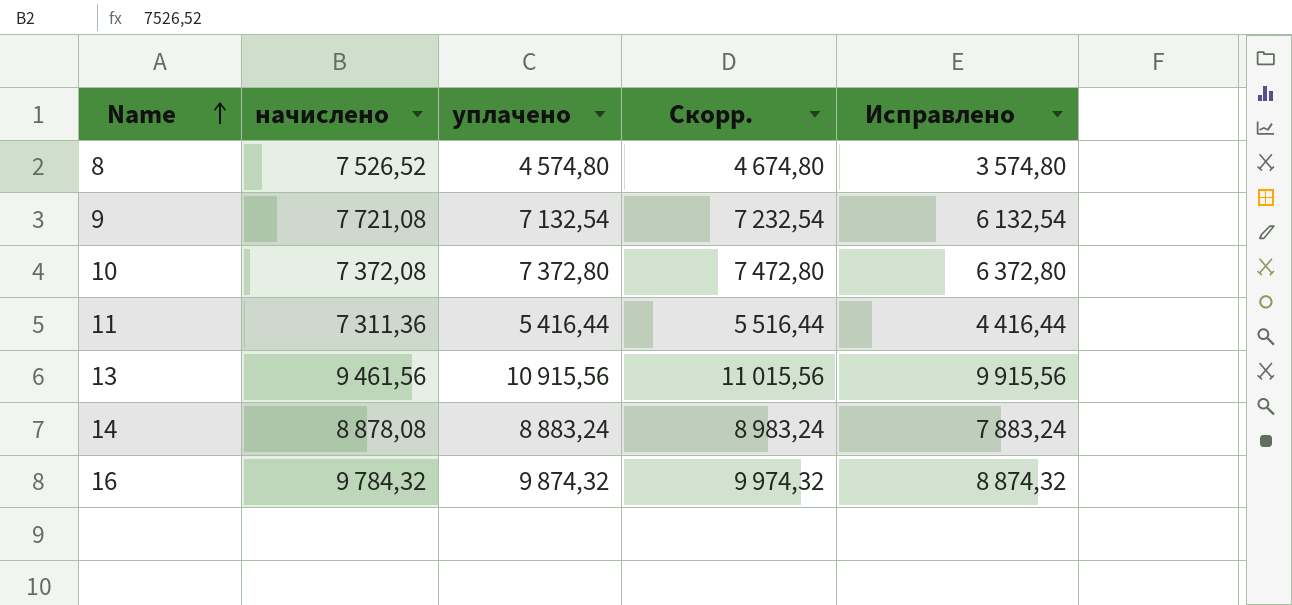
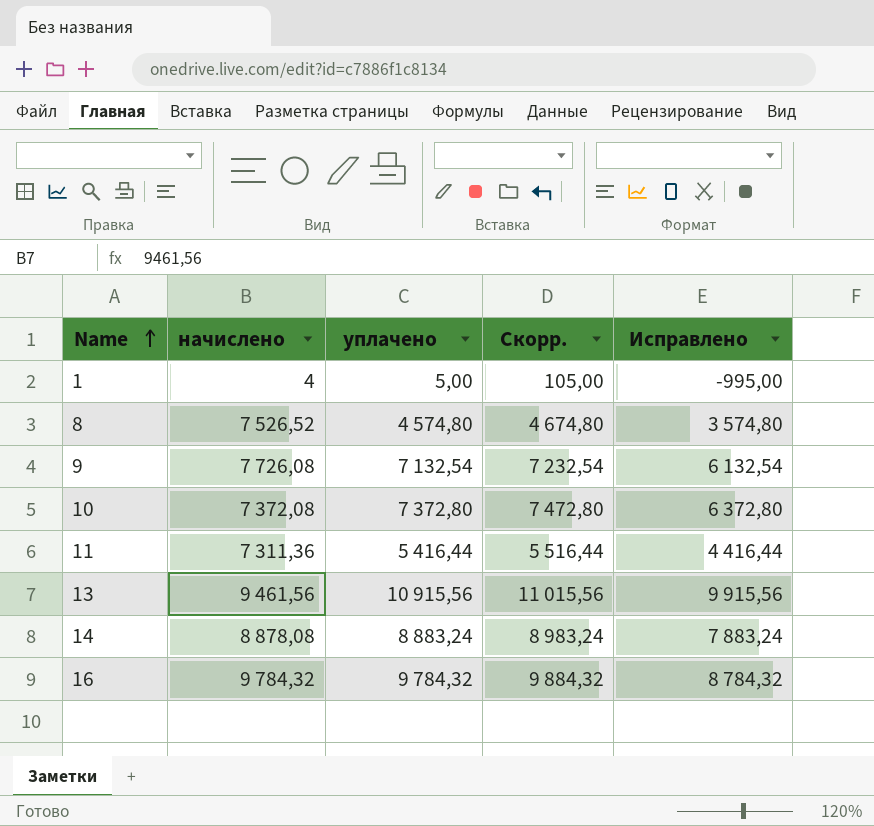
row 1: none -> 4 | 5,00 | 105,00 | -995,00
9 | начислено: 7 721,08 -> 7 726,08
16 | уплачено: 9 874,32 -> 9 784,32
16 | Скорр.: 9 974,32 -> 9 884,32
16 | Исправлено: 8 874,32 -> 8 784,32

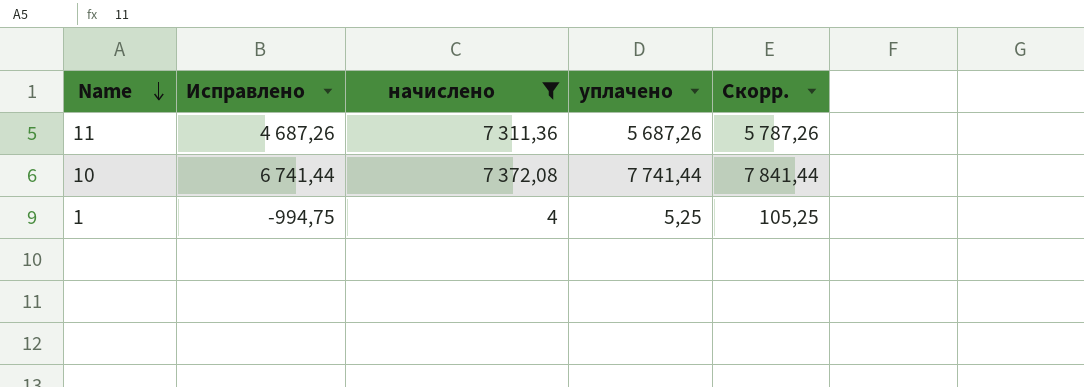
filter: none -> начислено <= 7 372,08
row order: Name ascending -> Name descending
column Исправлено | position: 5 -> 2
11 | Исправлено: 4 416,44 -> 4 687,26
11 | уплачено: 5 416,44 -> 5 687,26
11 | Скорр.: 5 516,44 -> 5 787,26
10 | Исправлено: 6 372,80 -> 6 741,44
10 | уплачено: 7 372,80 -> 7 741,44
10 | Скорр.: 7 472,80 -> 7 841,44
1 | Исправлено: -995,00 -> -994,75
1 | уплачено: 5,00 -> 5,25
1 | Скорр.: 105,00 -> 105,25

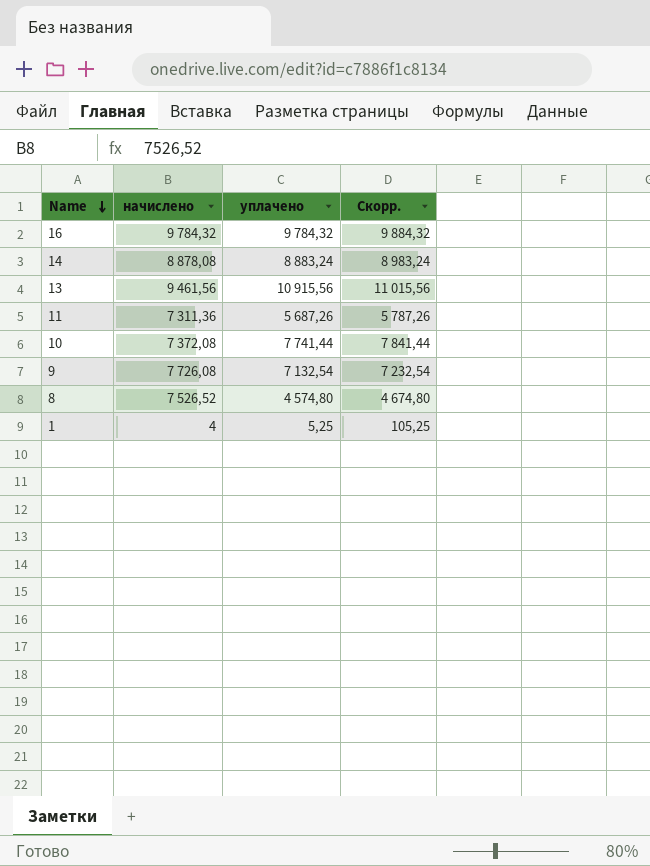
filter: начислено <= 7 372,08 -> none
column Исправлено | formula: [уплачено] - 1000 -> none

